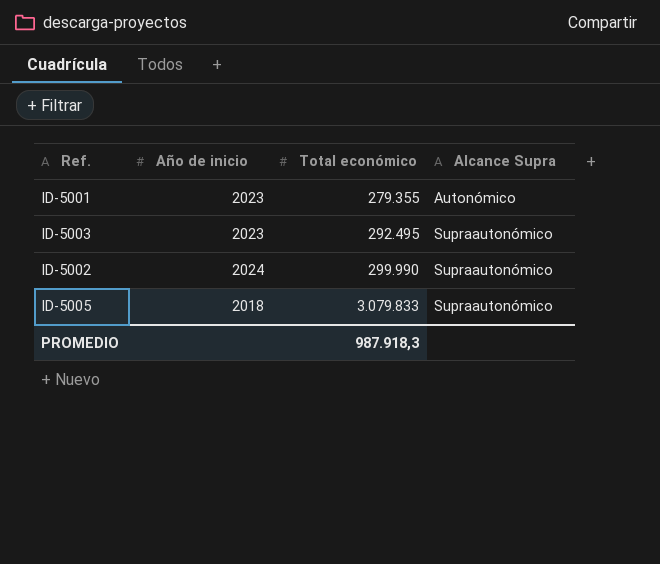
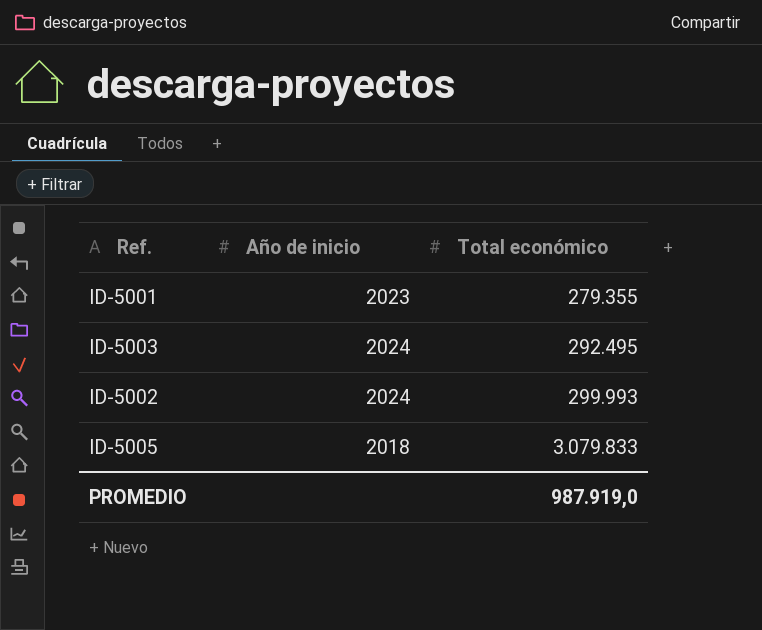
column Alcance Supra | position: 4 -> none
ID-5003 | Año de inicio: 2023 -> 2024
ID-5002 | Total económico: 299.990 -> 299.993
PROMEDIO | Total económico: 987.918,3 -> 987.919,0

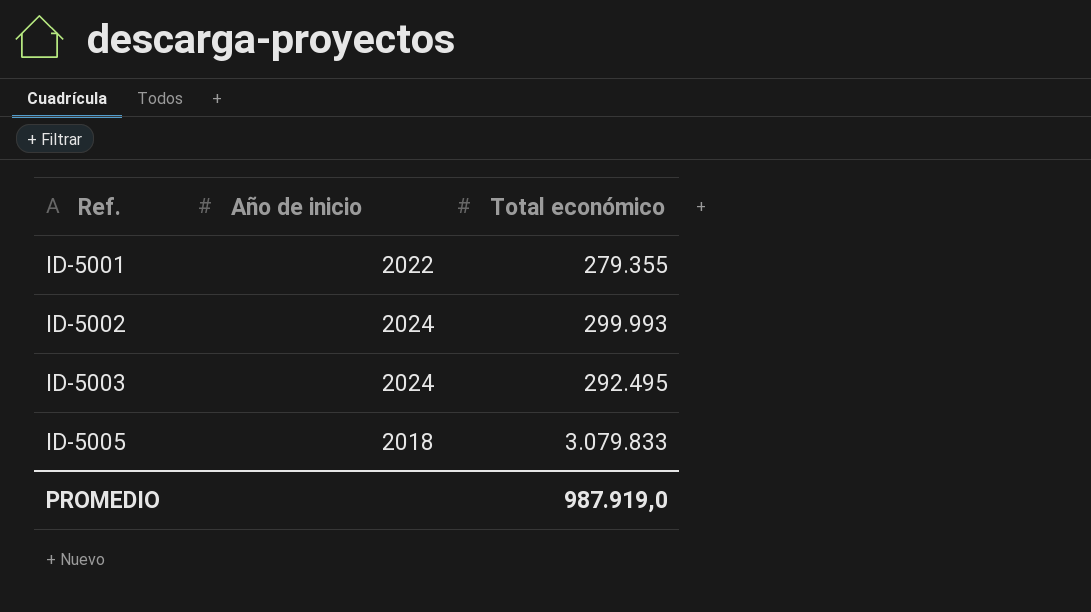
row order: Total económico ascending -> Ref. ascending
ID-5001 | Año de inicio: 2023 -> 2022

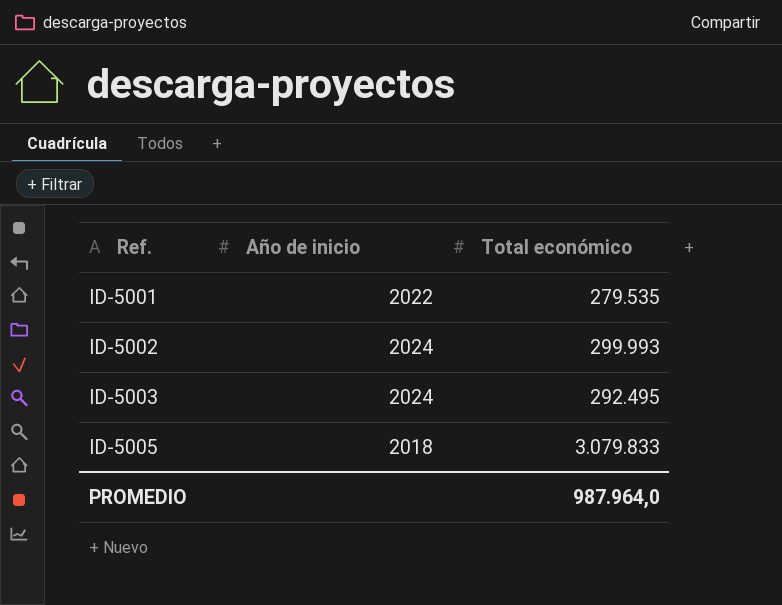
ID-5001 | Total económico: 279.355 -> 279.535
PROMEDIO | Total económico: 987.919,0 -> 987.964,0

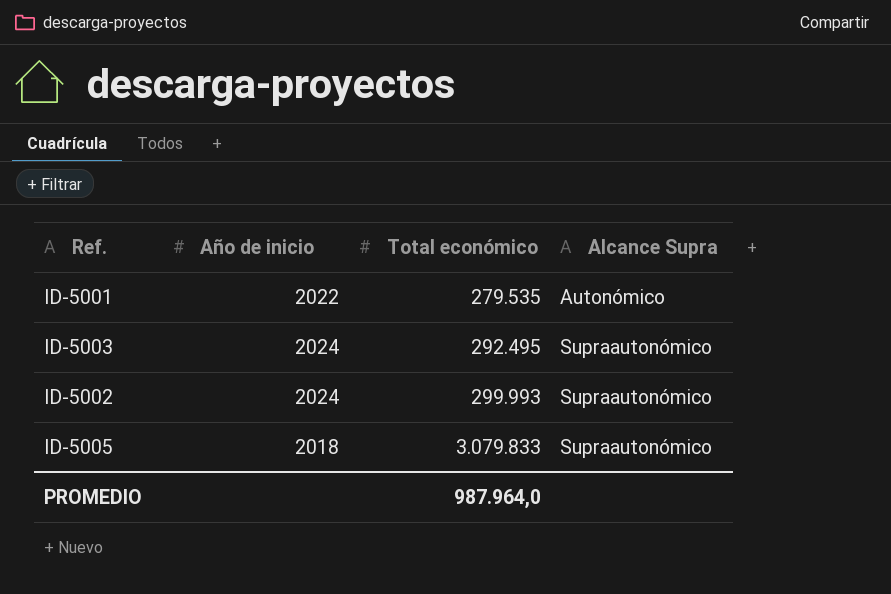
row order: Ref. ascending -> Total económico ascending
column Alcance Supra | position: none -> 4

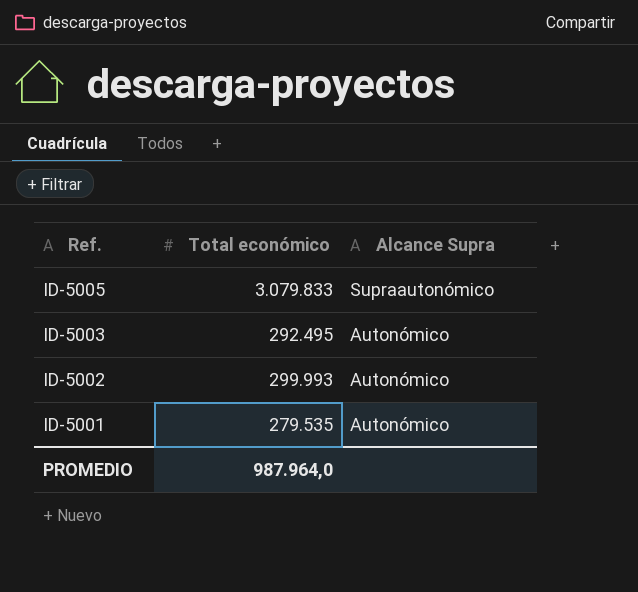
row order: Total económico ascending -> Ref. descending
column Año de inicio | position: 2 -> none
ID-5003 | Alcance Supra: Supraautonómico -> Autonómico
ID-5002 | Alcance Supra: Supraautonómico -> Autonómico

